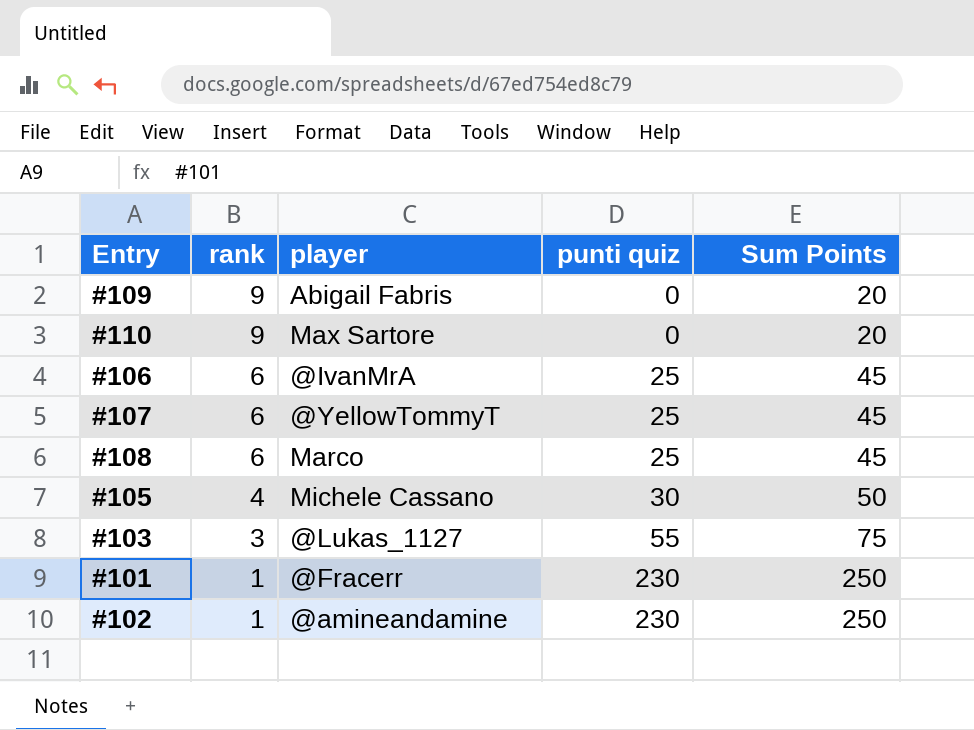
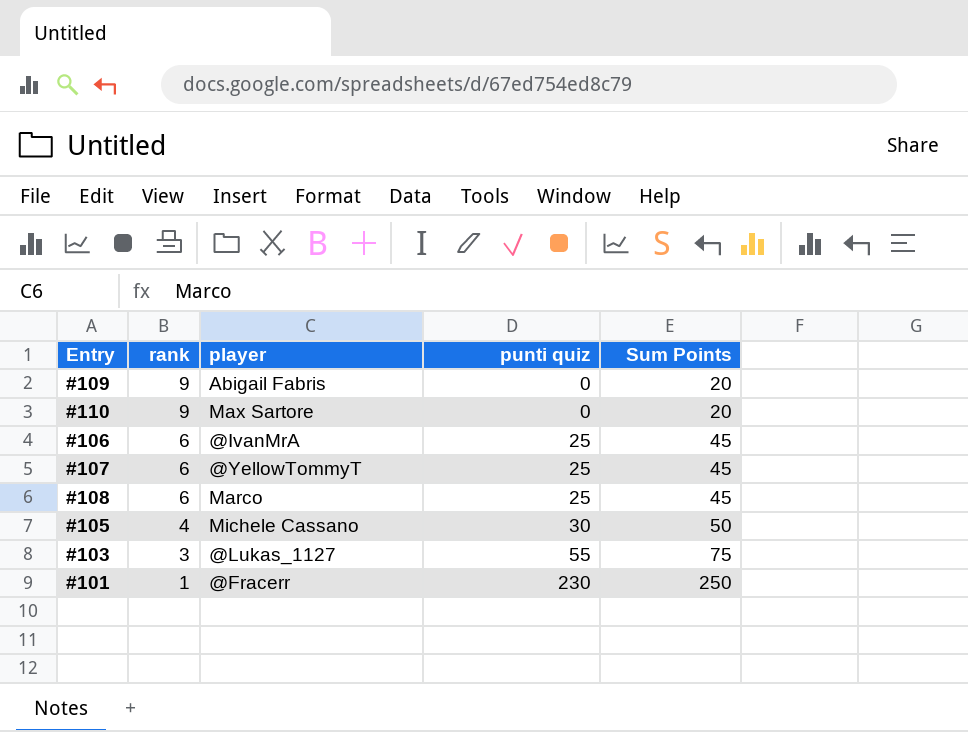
row #102: 1 | @amineandamine | 230 | 250 -> none

